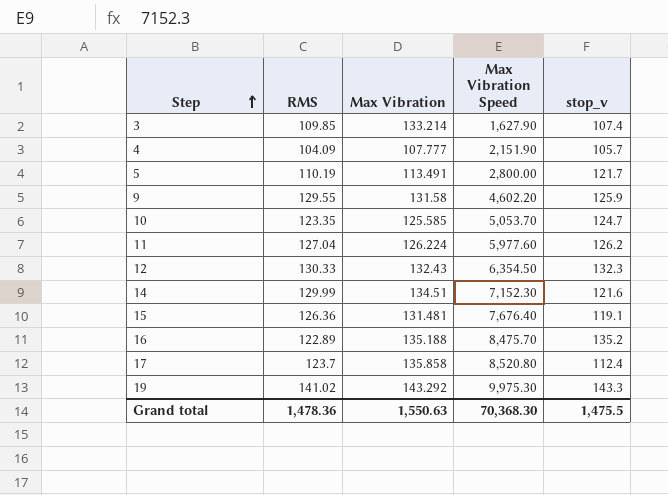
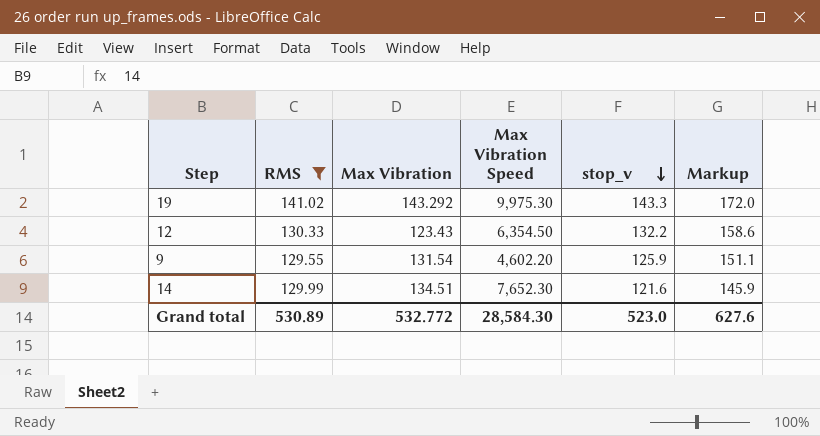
filter: none -> RMS >= 129.55
row order: Step ascending -> stop_v descending
column Markup | formula: none -> [stop_v] * 1.2
12 | Max Vibration: 132.43 -> 123.43
12 | stop_v: 132.3 -> 132.2
9 | Max Vibration: 131.58 -> 131.54
14 | Max Vibration Speed: 7,152.30 -> 7,652.30
Grand total | RMS: 1,478.36 -> 530.89
Grand total | Max Vibration: 1,550.63 -> 532.772
Grand total | Max Vibration Speed: 70,368.30 -> 28,584.30
Grand total | stop_v: 1,475.5 -> 523.0

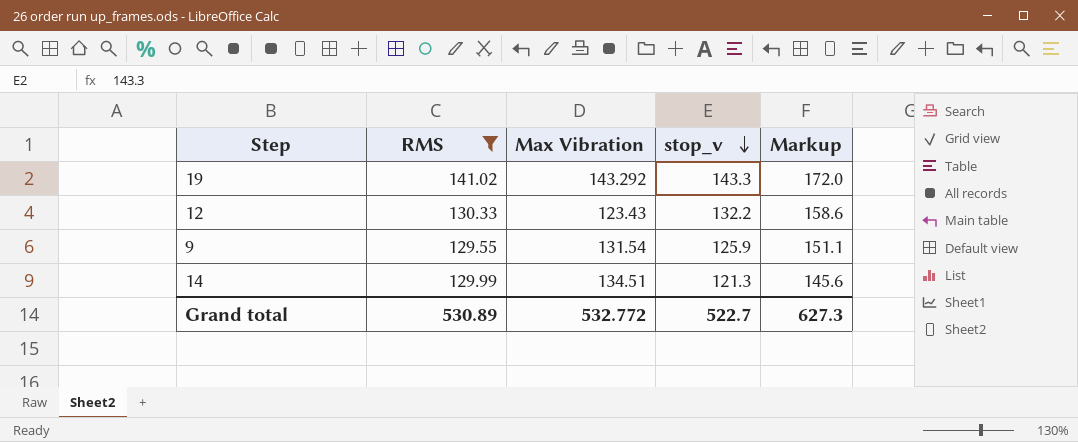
column Max Vibration Speed | position: 4 -> none
14 | stop_v: 121.6 -> 121.3
14 | Markup: 145.9 -> 145.6
Grand total | stop_v: 523.0 -> 522.7
Grand total | Markup: 627.6 -> 627.3

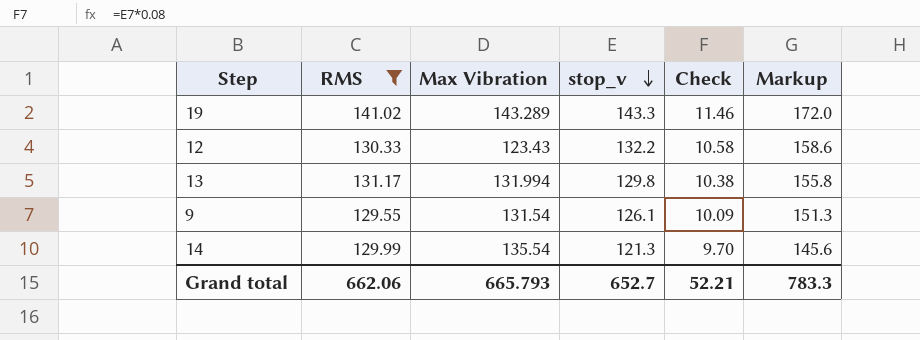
column Check | formula: none -> [stop_v] * 0.08
19 | Max Vibration: 143.292 -> 143.289
row 13: none -> 131.17 | 131.994 | 129.8 | 10.38 | 155.8
9 | stop_v: 125.9 -> 126.1
9 | Markup: 151.1 -> 151.3
14 | Max Vibration: 134.51 -> 135.54
Grand total | RMS: 530.89 -> 662.06
Grand total | Max Vibration: 532.772 -> 665.793
Grand total | stop_v: 522.7 -> 652.7
Grand total | Markup: 627.3 -> 783.3

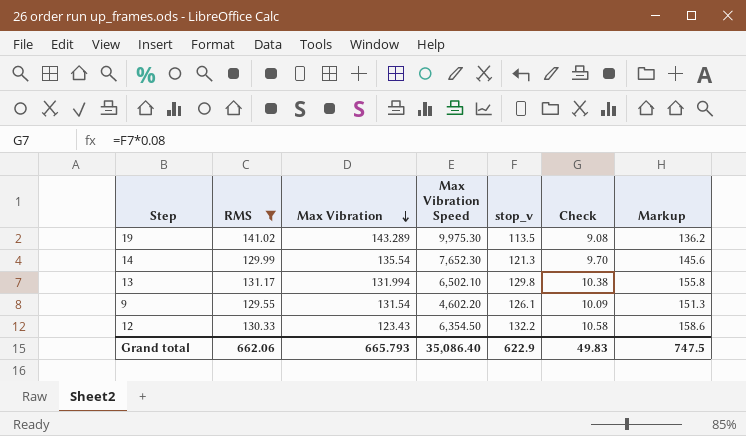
row order: stop_v descending -> Max Vibration descending
column Max Vibration Speed | position: none -> 4
19 | stop_v: 143.3 -> 113.5
19 | Check: 11.46 -> 9.08
19 | Markup: 172.0 -> 136.2
Grand total | stop_v: 652.7 -> 622.9
Grand total | Check: 52.21 -> 49.83
Grand total | Markup: 783.3 -> 747.5

